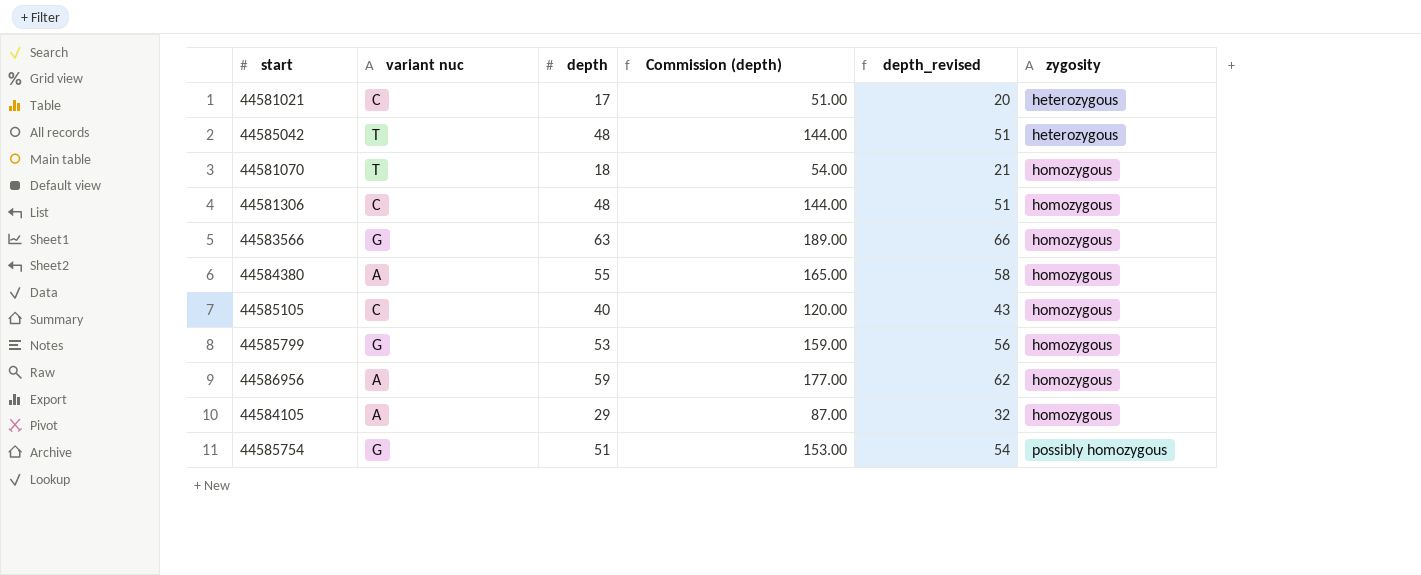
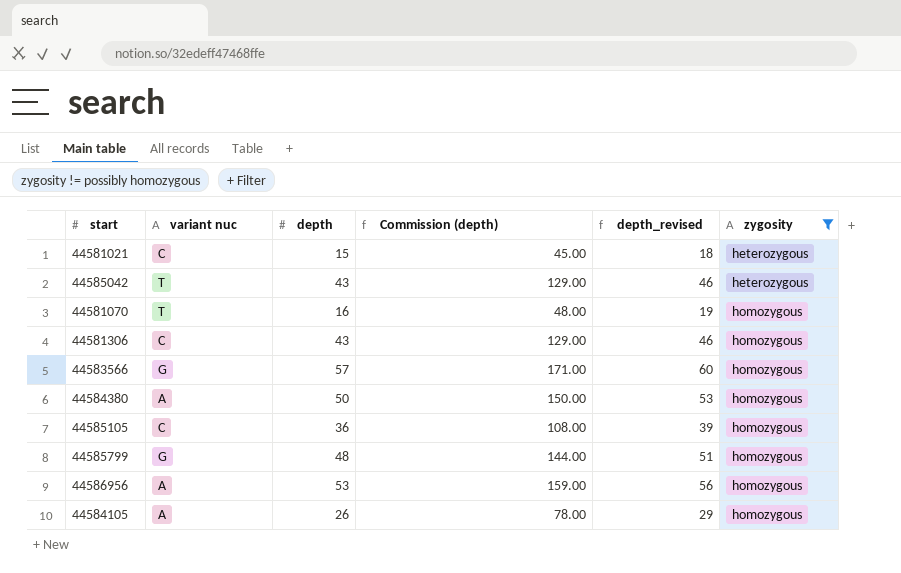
filter: none -> zygosity != possibly homozygous
44581021 | depth: 17 -> 15
44581021 | Commission (depth): 51.00 -> 45.00
44581021 | depth_revised: 20 -> 18
44585042 | depth: 48 -> 43
44585042 | Commission (depth): 144.00 -> 129.00
44585042 | depth_revised: 51 -> 46
44581070 | depth: 18 -> 16
44581070 | Commission (depth): 54.00 -> 48.00
44581070 | depth_revised: 21 -> 19
44581306 | depth: 48 -> 43
44581306 | Commission (depth): 144.00 -> 129.00
44581306 | depth_revised: 51 -> 46
44583566 | depth: 63 -> 57
44583566 | Commission (depth): 189.00 -> 171.00
44583566 | depth_revised: 66 -> 60
44584380 | depth: 55 -> 50
44584380 | Commission (depth): 165.00 -> 150.00
44584380 | depth_revised: 58 -> 53
44585105 | depth: 40 -> 36
44585105 | Commission (depth): 120.00 -> 108.00
44585105 | depth_revised: 43 -> 39
44585799 | depth: 53 -> 48
44585799 | Commission (depth): 159.00 -> 144.00
44585799 | depth_revised: 56 -> 51
44586956 | depth: 59 -> 53
44586956 | Commission (depth): 177.00 -> 159.00
44586956 | depth_revised: 62 -> 56
44584105 | depth: 29 -> 26
44584105 | Commission (depth): 87.00 -> 78.00
44584105 | depth_revised: 32 -> 29

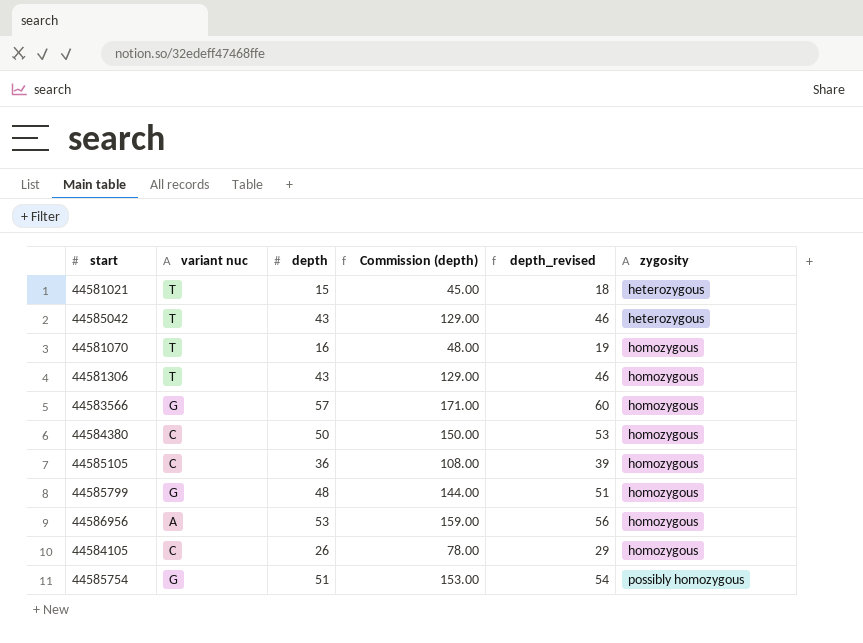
filter: zygosity != possibly homozygous -> none
44581021 | variant nuc: C -> T
44581306 | variant nuc: C -> T
44584380 | variant nuc: A -> C
44584105 | variant nuc: A -> C

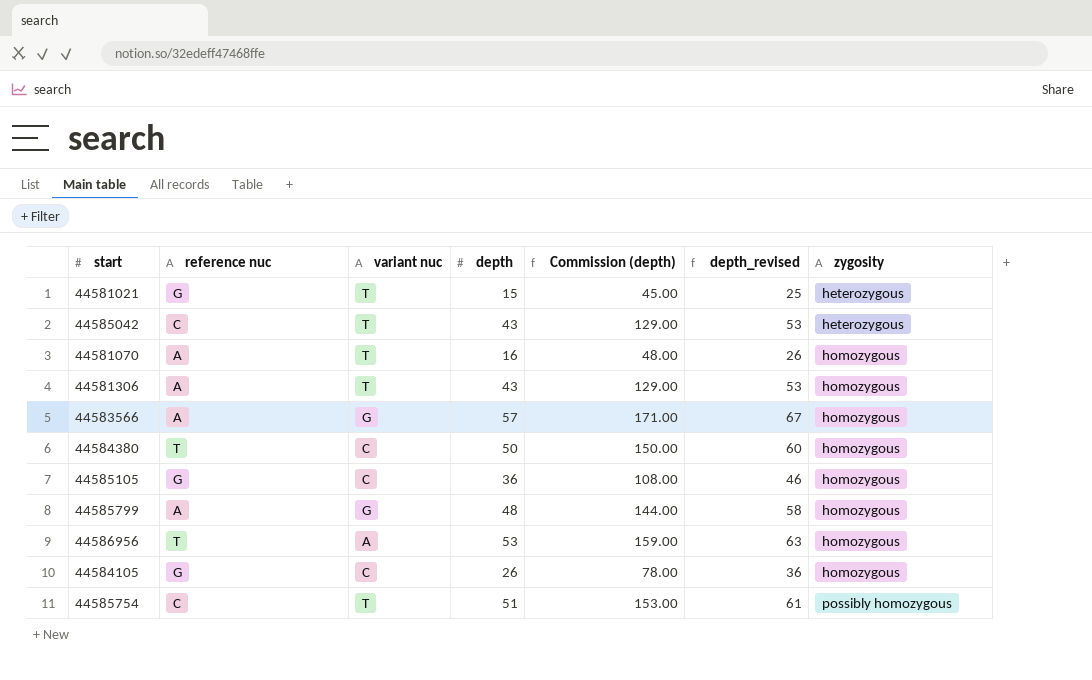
column reference nuc | position: none -> 2
column depth_revised | formula: [depth] + 3 -> [depth] + 10
44585754 | variant nuc: G -> T

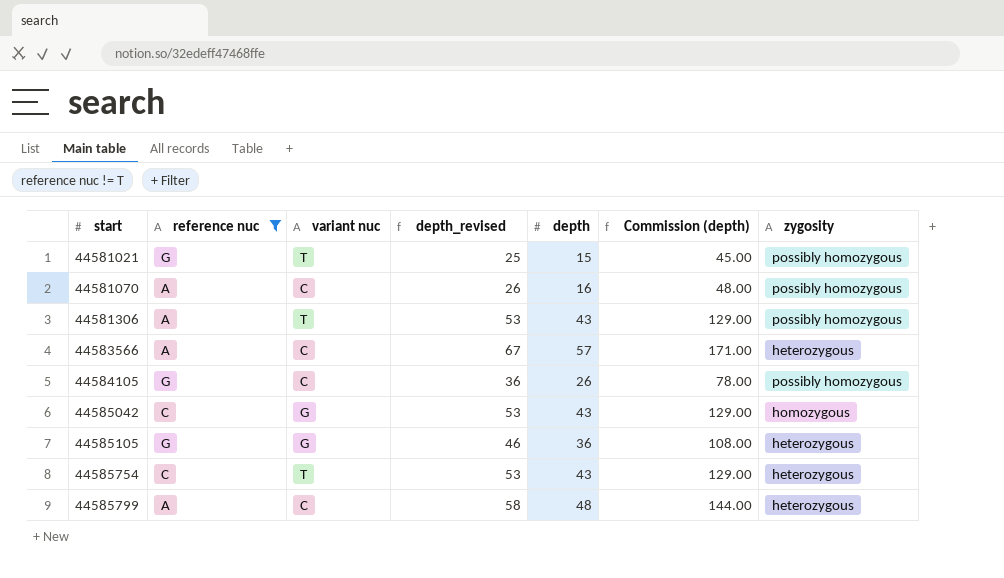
filter: none -> reference nuc != T
row order: zygosity ascending -> start ascending
column depth_revised | position: 6 -> 4
44581021 | zygosity: heterozygous -> possibly homozygous
44581070 | variant nuc: T -> C
44581070 | zygosity: homozygous -> possibly homozygous
44581306 | zygosity: homozygous -> possibly homozygous
44583566 | variant nuc: G -> C
44583566 | zygosity: homozygous -> heterozygous
44584105 | zygosity: homozygous -> possibly homozygous
44585042 | variant nuc: T -> G
44585042 | zygosity: heterozygous -> homozygous
44585105 | variant nuc: C -> G
44585105 | zygosity: homozygous -> heterozygous
44585754 | depth_revised: 61 -> 53
44585754 | depth: 51 -> 43
44585754 | Commission (depth): 153.00 -> 129.00
44585754 | zygosity: possibly homozygous -> heterozygous
44585799 | variant nuc: G -> C
44585799 | zygosity: homozygous -> heterozygous

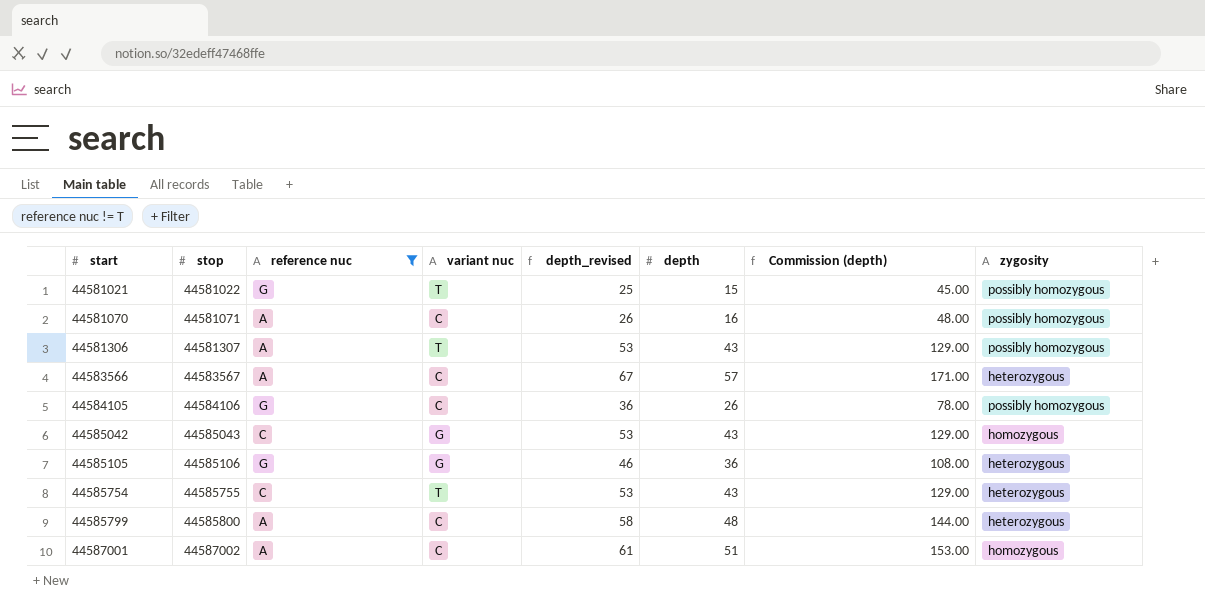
column stop | position: none -> 2
row 44587001: none -> 44587002 | A | C | 61 | 51 | 153.00 | homozygous

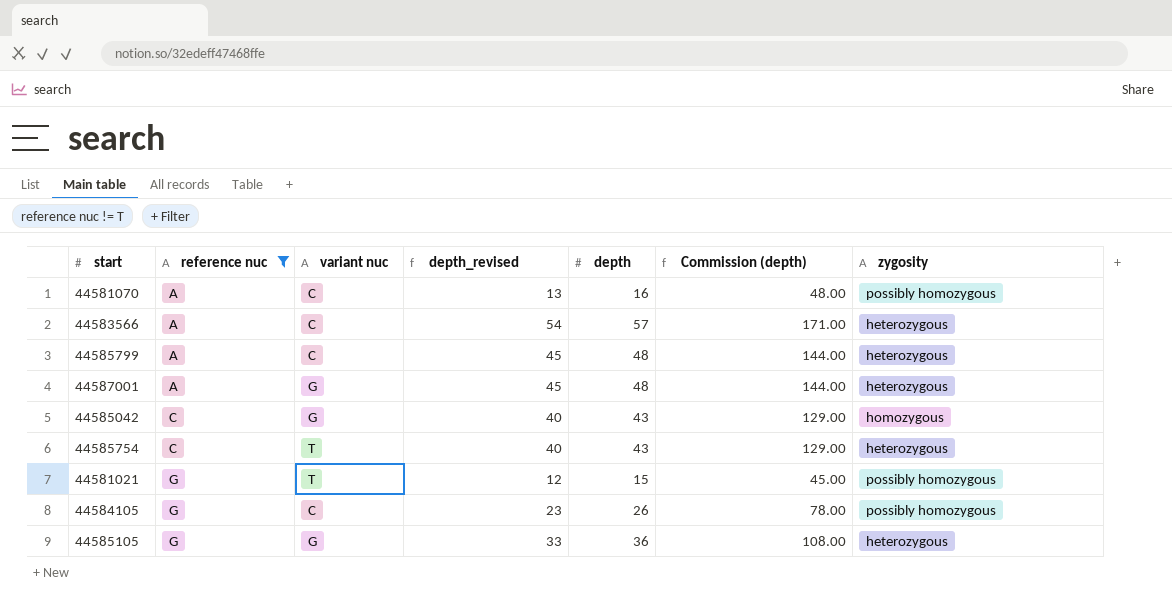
row order: start ascending -> reference nuc ascending
column stop | position: 2 -> none
column depth_revised | formula: [depth] + 10 -> [depth] - 3
row 44581306: 44581307 | A | T | 53 | 43 | 129.00 | possibly homozygous -> none
44587001 | variant nuc: C -> G
44587001 | depth: 51 -> 48
44587001 | Commission (depth): 153.00 -> 144.00
44587001 | zygosity: homozygous -> heterozygous

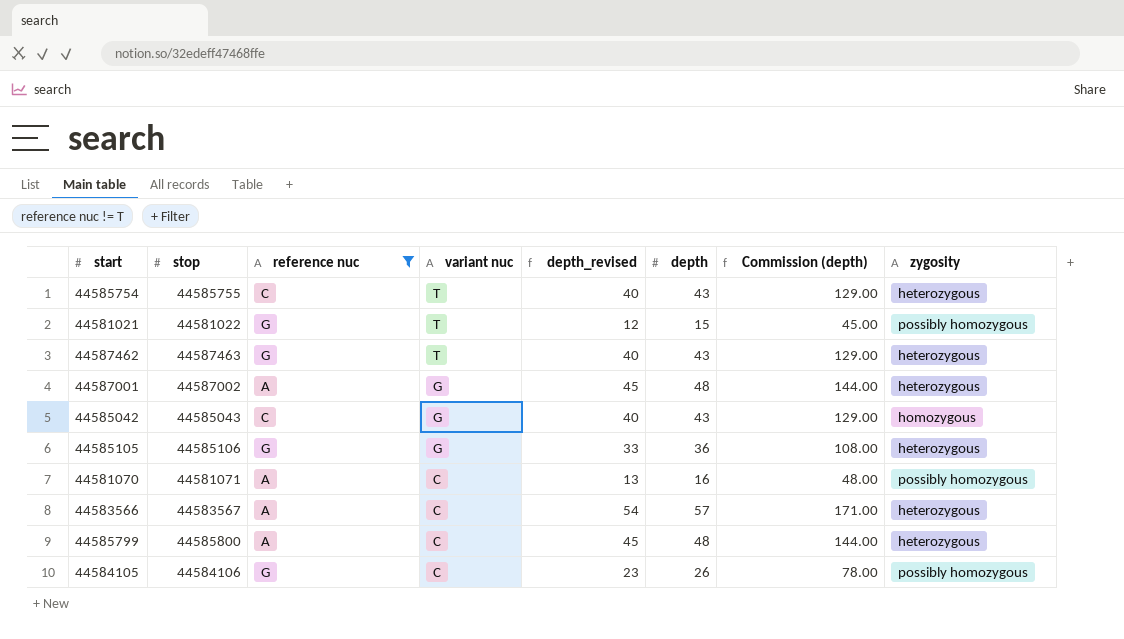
row order: reference nuc ascending -> variant nuc descending
column stop | position: none -> 2
row 44587462: none -> 44587463 | G | T | 40 | 43 | 129.00 | heterozygous

